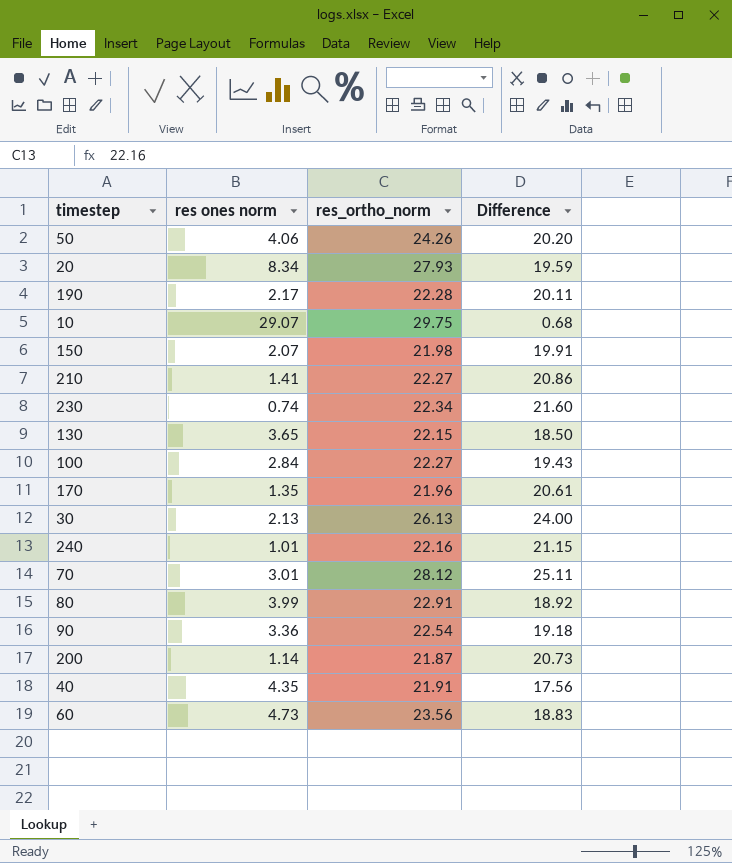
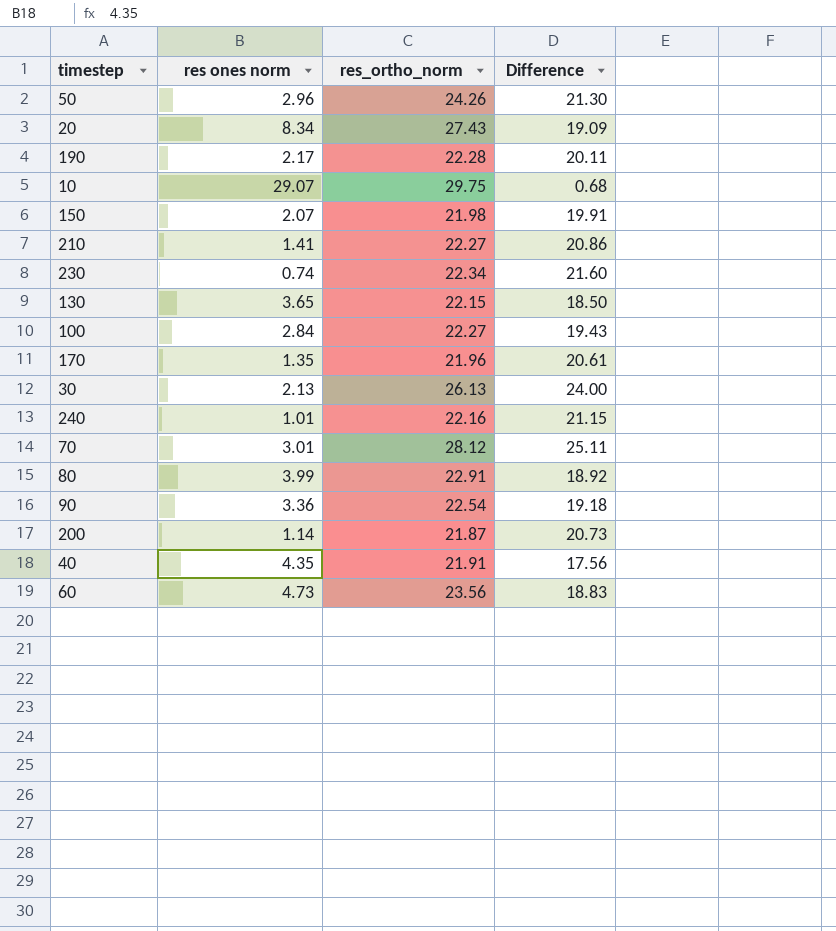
50 | res ones norm: 4.06 -> 2.96
50 | Difference: 20.20 -> 21.30
20 | res_ortho_norm: 27.93 -> 27.43
20 | Difference: 19.59 -> 19.09

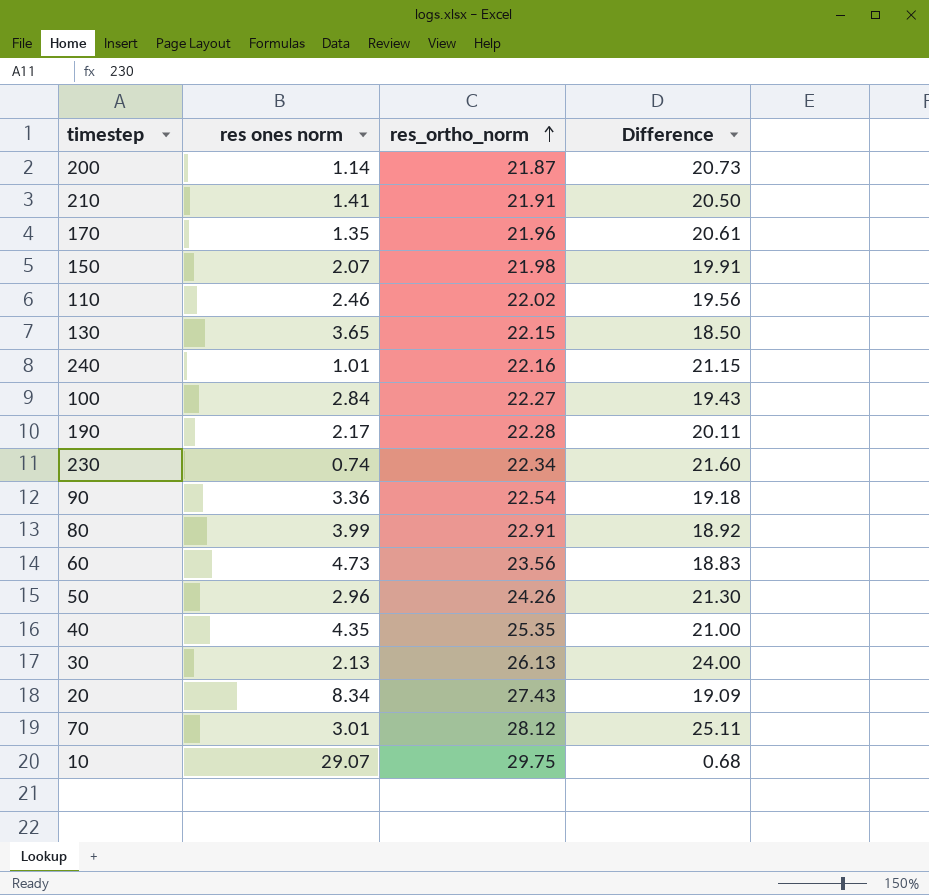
row order: none -> res_ortho_norm ascending
210 | res_ortho_norm: 22.27 -> 21.91
210 | Difference: 20.86 -> 20.50
row 110: none -> 2.46 | 22.02 | 19.56
40 | res_ortho_norm: 21.91 -> 25.35
40 | Difference: 17.56 -> 21.00

